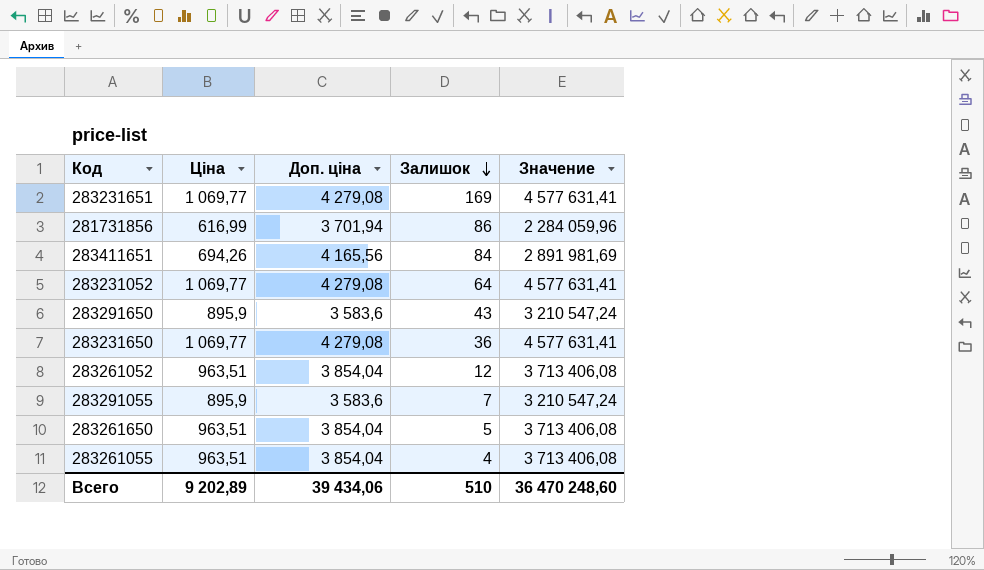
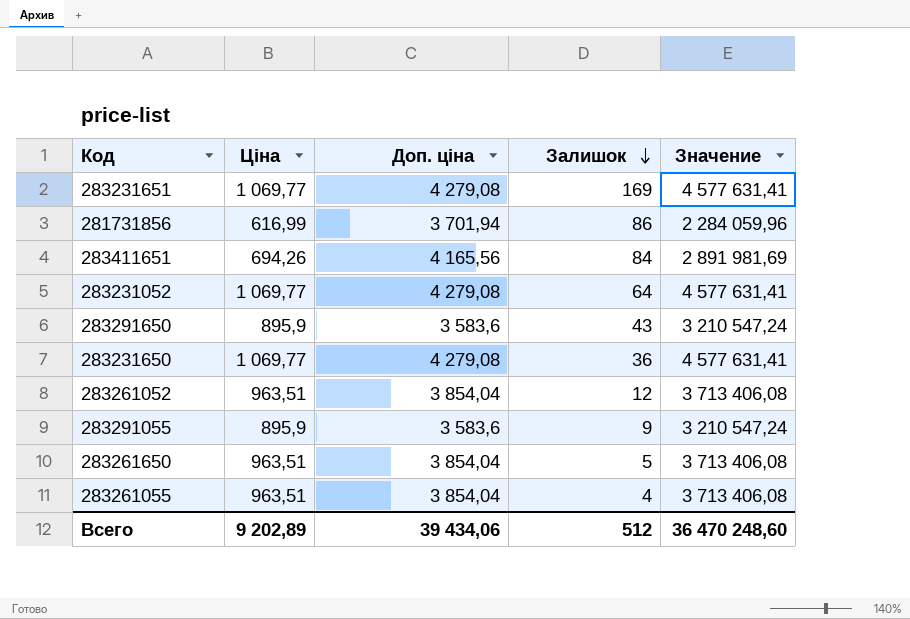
283291055 | Залишок: 7 -> 9
Всего | Залишок: 510 -> 512

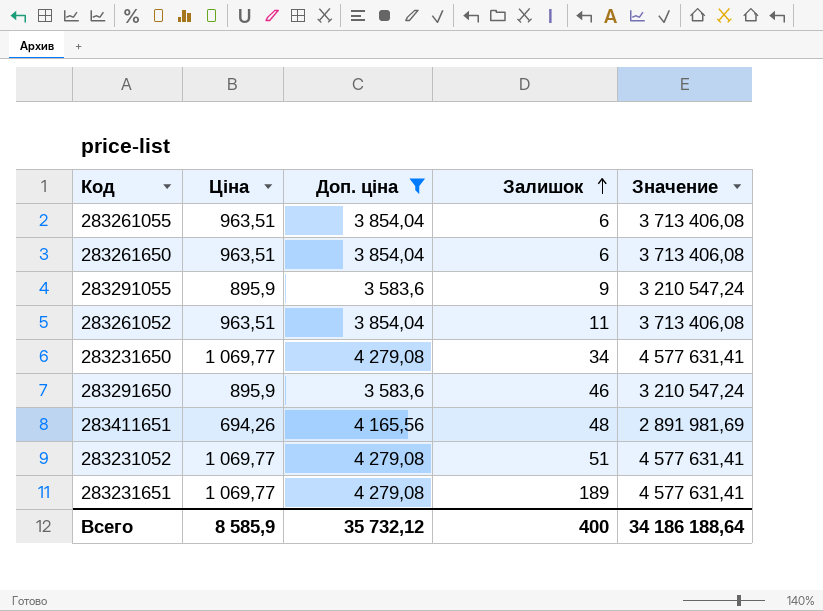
filter: none -> Доп. ціна != 3 701,94
row order: Залишок descending -> Залишок ascending
283261055 | Залишок: 4 -> 6
283261650 | Залишок: 5 -> 6
283261052 | Залишок: 12 -> 11
283231650 | Залишок: 36 -> 34
283291650 | Залишок: 43 -> 46
283411651 | Залишок: 84 -> 48
283231052 | Залишок: 64 -> 51
283231651 | Залишок: 169 -> 189
Всего | Ціна: 9 202,89 -> 8 585,9
Всего | Доп. ціна: 39 434,06 -> 35 732,12
Всего | Залишок: 512 -> 400
Всего | Значение: 36 470 248,60 -> 34 186 188,64

